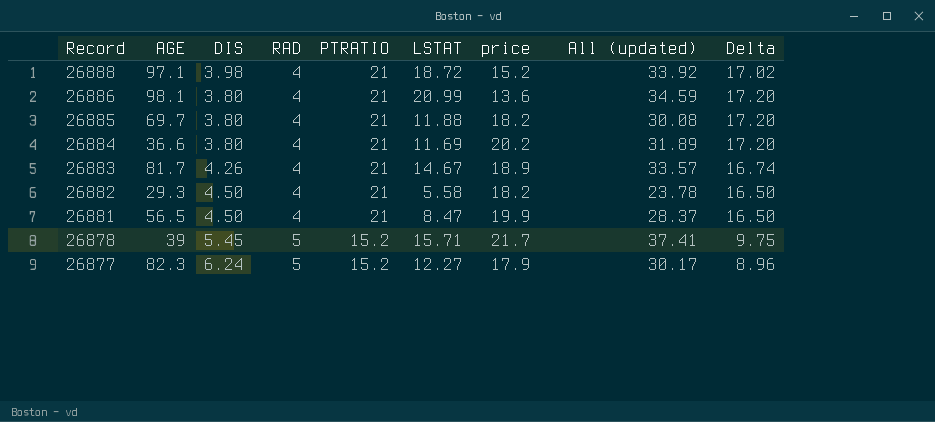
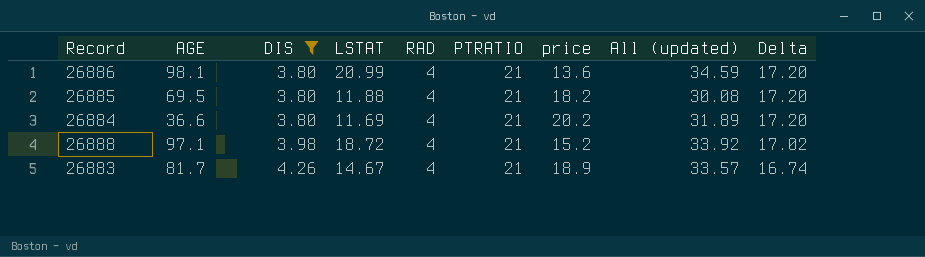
filter: none -> DIS <= 4.26
row order: Record descending -> DIS ascending
column LSTAT | position: 6 -> 4
26885 | AGE: 69.7 -> 69.5

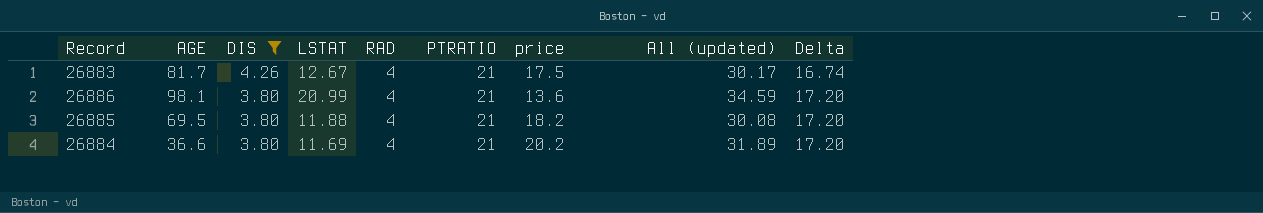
row order: DIS ascending -> DIS descending
row 26888: 97.1 | 3.98 | 18.72 | 4 | 21 | 15.2 | 33.92 | 17.02 -> none
26883 | LSTAT: 14.67 -> 12.67
26883 | price: 18.9 -> 17.5
26883 | All (updated): 33.57 -> 30.17

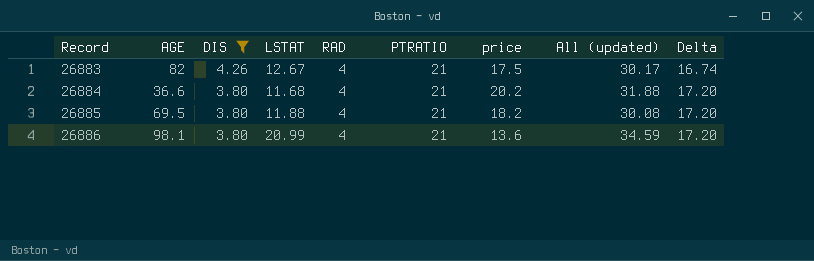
row order: DIS descending -> Record ascending
26883 | AGE: 81.7 -> 82
26884 | LSTAT: 11.69 -> 11.68
26884 | All (updated): 31.89 -> 31.88

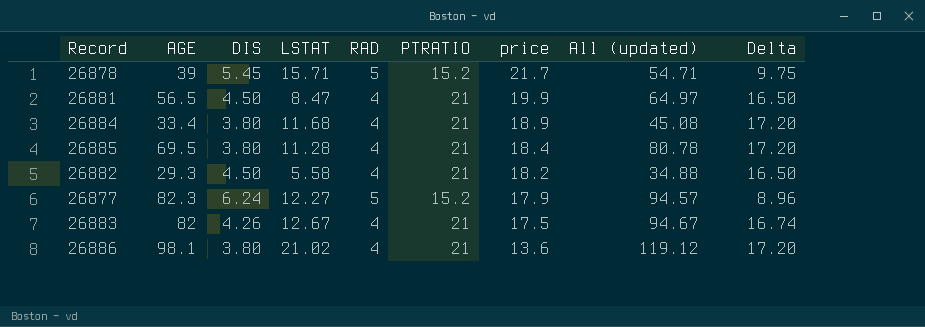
filter: DIS <= 4.26 -> none
row order: Record ascending -> price descending
column All (updated) | formula: [LSTAT] + [price] -> [AGE] + [LSTAT]
26884 | AGE: 36.6 -> 33.4
26884 | price: 20.2 -> 18.9
26885 | LSTAT: 11.88 -> 11.28
26885 | price: 18.2 -> 18.4
26886 | LSTAT: 20.99 -> 21.02

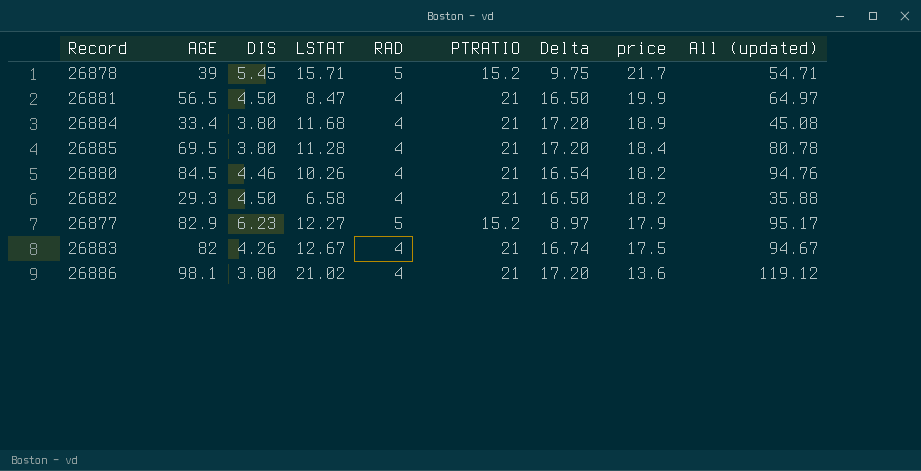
column Delta | position: 9 -> 7
row 26880: none -> 84.5 | 4.46 | 10.26 | 4 | 21 | 16.54 | 18.2 | 94.76
26882 | LSTAT: 5.58 -> 6.58
26882 | All (updated): 34.88 -> 35.88
26877 | AGE: 82.3 -> 82.9
26877 | DIS: 6.24 -> 6.23
26877 | Delta: 8.96 -> 8.97
26877 | All (updated): 94.57 -> 95.17

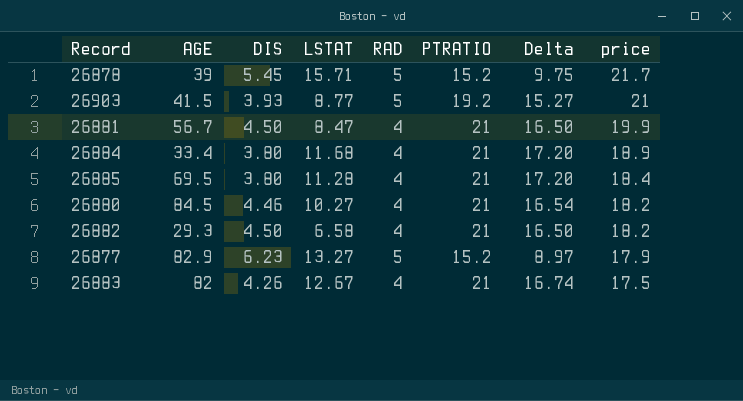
column All (updated) | formula: [AGE] + [LSTAT] -> none
row 26886: 98.1 | 3.80 | 21.02 | 4 | 21 | 17.20 | 13.6 | 119.12 -> none
row 26903: none -> 41.5 | 3.93 | 8.77 | 5 | 19.2 | 15.27 | 21
26881 | AGE: 56.5 -> 56.7
26880 | LSTAT: 10.26 -> 10.27
26877 | LSTAT: 12.27 -> 13.27

